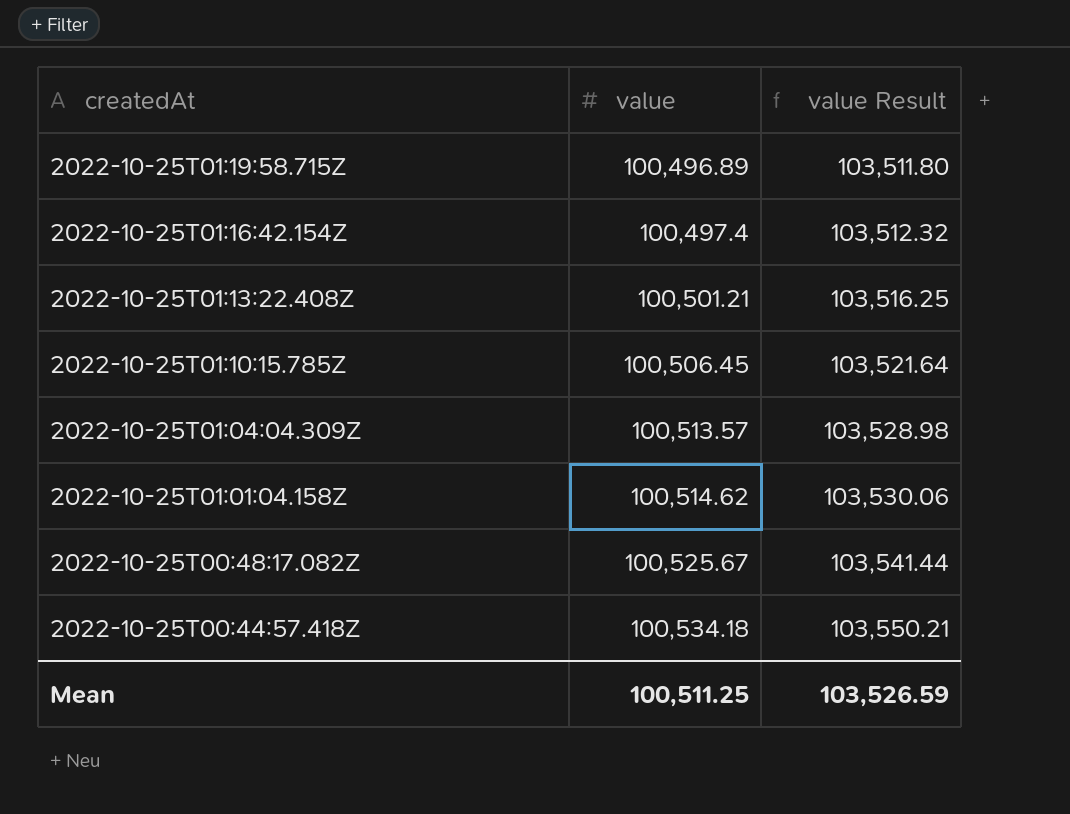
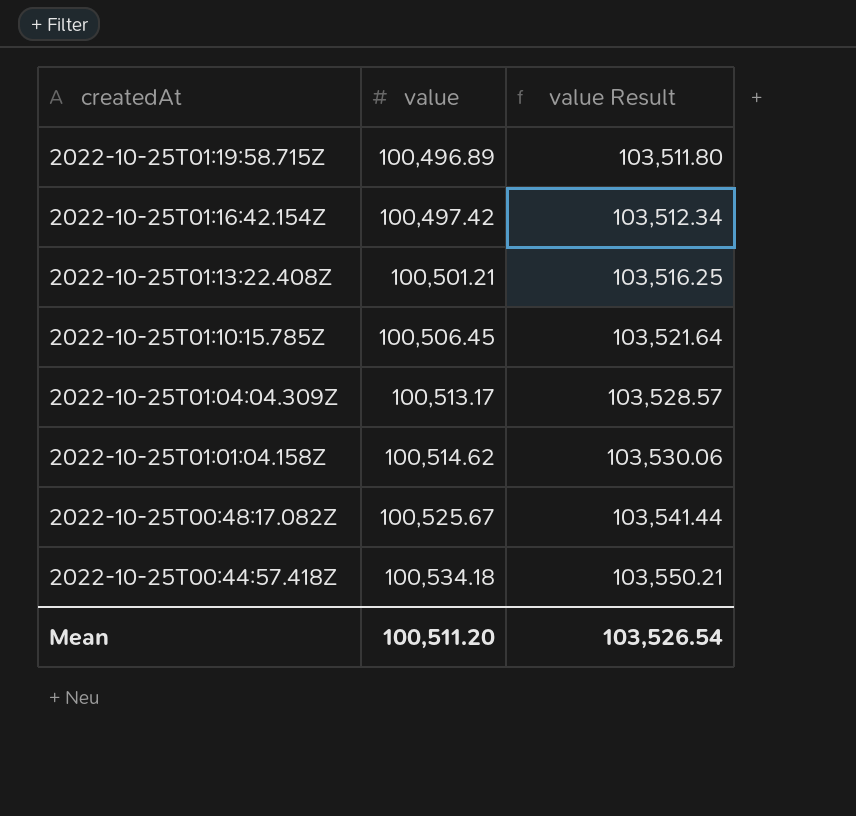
2022-10-25T01:16:42.154Z | value: 100,497.4 -> 100,497.42
2022-10-25T01:16:42.154Z | value Result: 103,512.32 -> 103,512.34
2022-10-25T01:04:04.309Z | value: 100,513.57 -> 100,513.17
2022-10-25T01:04:04.309Z | value Result: 103,528.98 -> 103,528.57
Mean | value: 100,511.25 -> 100,511.20
Mean | value Result: 103,526.59 -> 103,526.54

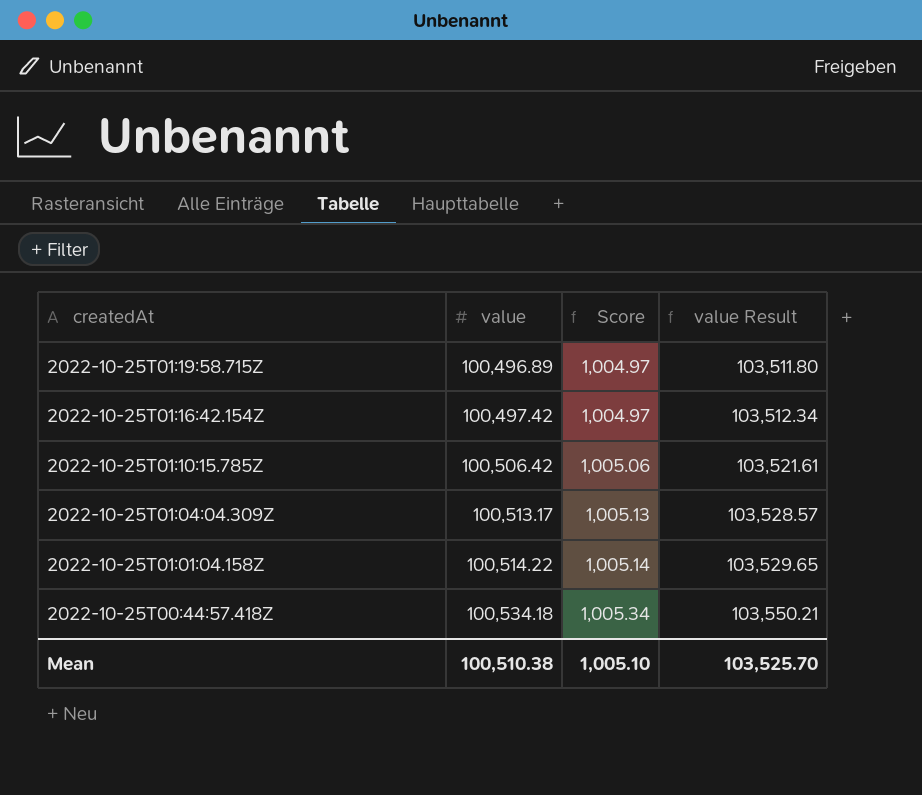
column Score | formula: none -> [value] * 0.01
row 2022-10-25T01:13:22.408Z: 100,501.21 | 103,516.25 -> none
row 2022-10-25T00:48:17.082Z: 100,525.67 | 103,541.44 -> none
2022-10-25T01:10:15.785Z | value: 100,506.45 -> 100,506.42
2022-10-25T01:10:15.785Z | value Result: 103,521.64 -> 103,521.61
2022-10-25T01:01:04.158Z | value: 100,514.62 -> 100,514.22
2022-10-25T01:01:04.158Z | value Result: 103,530.06 -> 103,529.65
Mean | value: 100,511.20 -> 100,510.38
Mean | value Result: 103,526.54 -> 103,525.70

